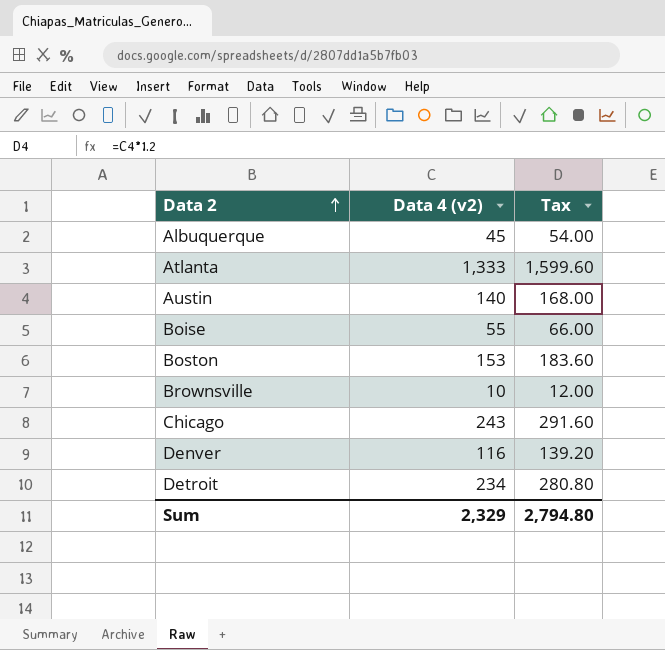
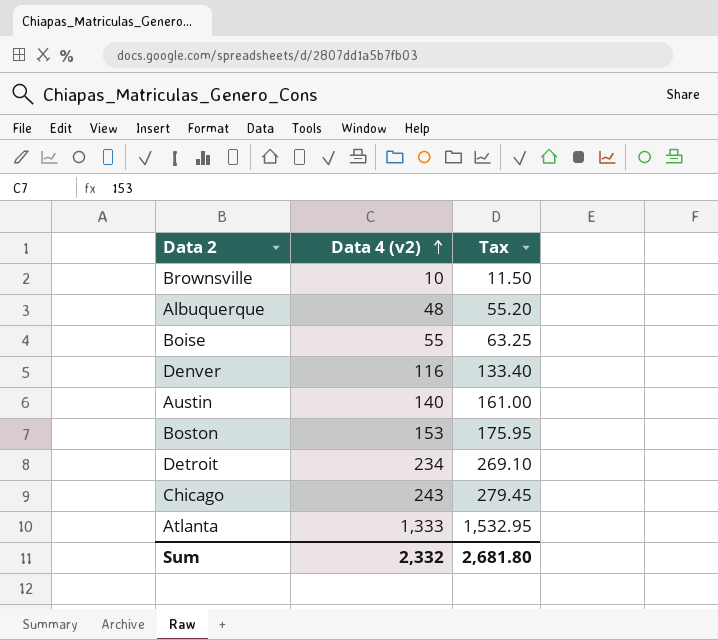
row order: Data 2 ascending -> Data 4 (v2) ascending
column Tax | formula: [Data 4 (v2)] * 1.2 -> [Data 4 (v2)] * 1.15
Albuquerque | Data 4 (v2): 45 -> 48
Sum | Data 4 (v2): 2,329 -> 2,332
Sum | Tax: 2,794.80 -> 2,681.80

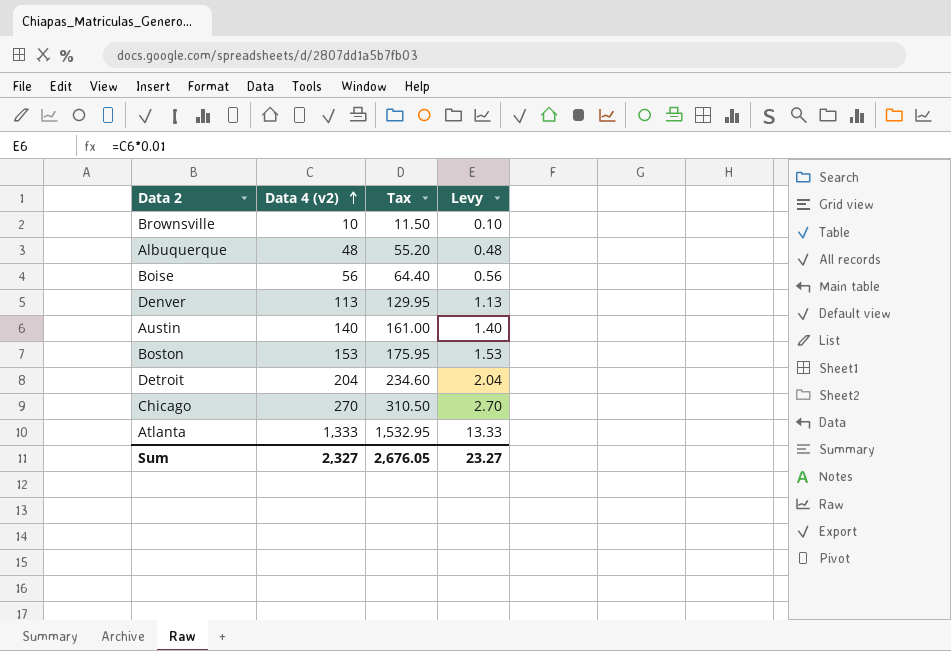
column Levy | formula: none -> [Data 4 (v2)] * 0.01
Boise | Data 4 (v2): 55 -> 56
Boise | Tax: 63.25 -> 64.40
Denver | Data 4 (v2): 116 -> 113
Denver | Tax: 133.40 -> 129.95
Detroit | Data 4 (v2): 234 -> 204
Detroit | Tax: 269.10 -> 234.60
Chicago | Data 4 (v2): 243 -> 270
Chicago | Tax: 279.45 -> 310.50
Sum | Data 4 (v2): 2,332 -> 2,327
Sum | Tax: 2,681.80 -> 2,676.05

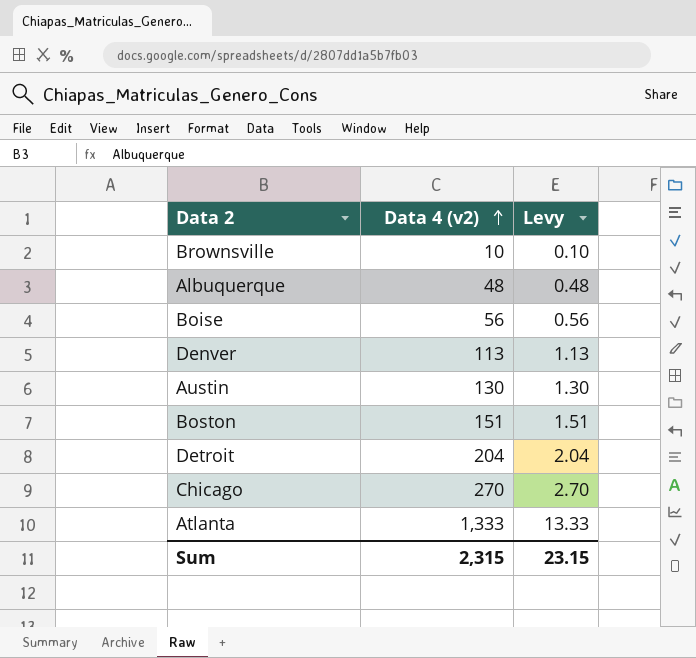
column Tax | formula: [Data 4 (v2)] * 1.15 -> none
Austin | Data 4 (v2): 140 -> 130
Austin | Levy: 1.40 -> 1.30
Boston | Data 4 (v2): 153 -> 151
Boston | Levy: 1.53 -> 1.51
Sum | Data 4 (v2): 2,327 -> 2,315
Sum | Levy: 23.27 -> 23.15

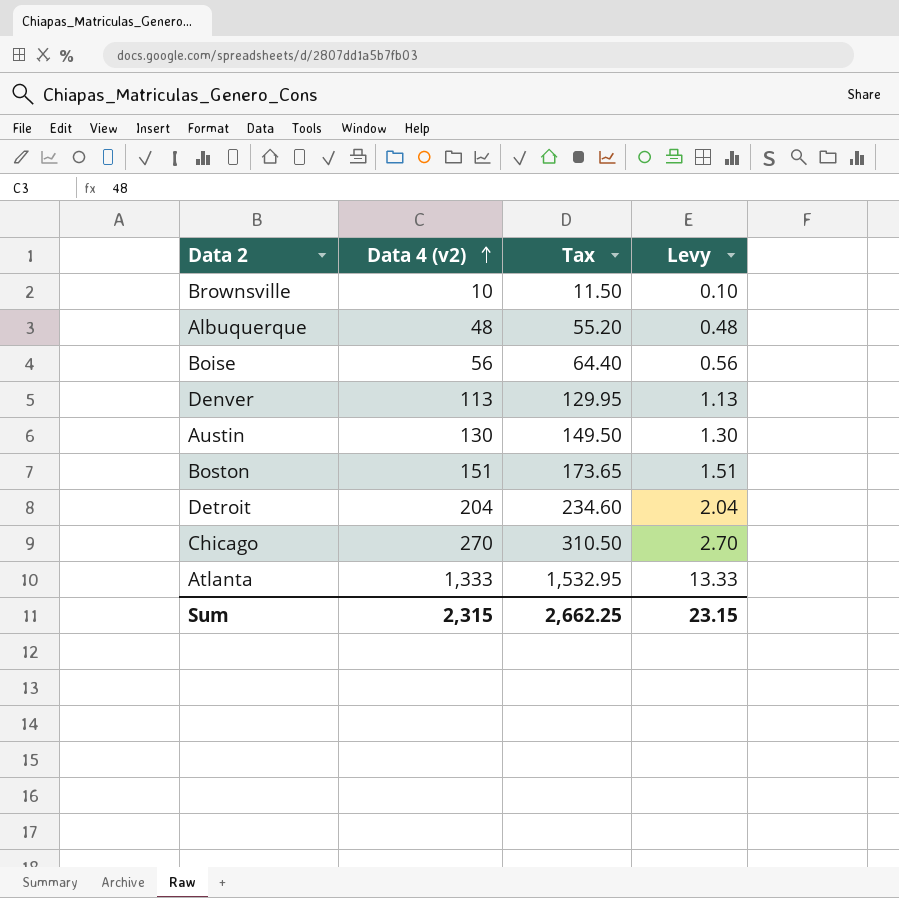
column Tax | formula: none -> [Data 4 (v2)] * 1.15

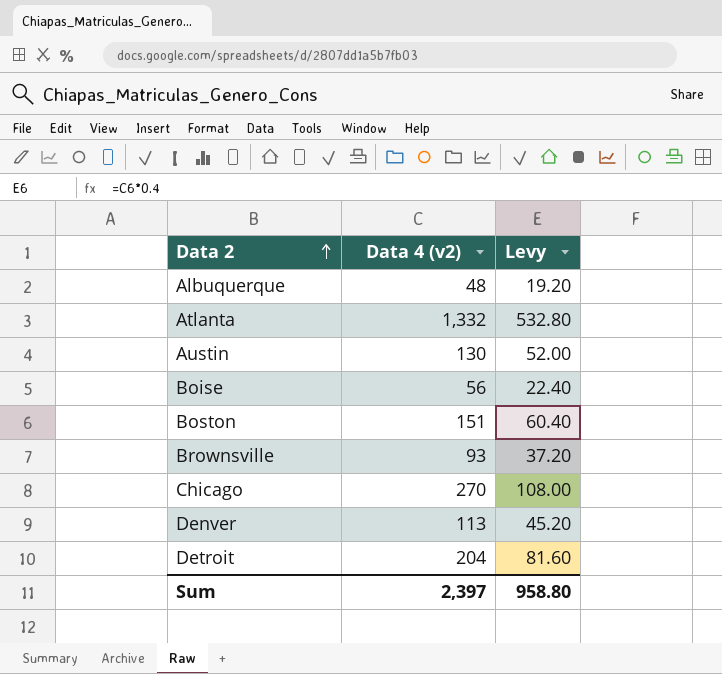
row order: Data 4 (v2) ascending -> Data 2 ascending
column Tax | formula: [Data 4 (v2)] * 1.15 -> none
column Levy | formula: [Data 4 (v2)] * 0.01 -> [Data 4 (v2)] * 0.4
Atlanta | Data 4 (v2): 1,333 -> 1,332
Brownsville | Data 4 (v2): 10 -> 93
Sum | Data 4 (v2): 2,315 -> 2,397
Sum | Levy: 23.15 -> 958.80

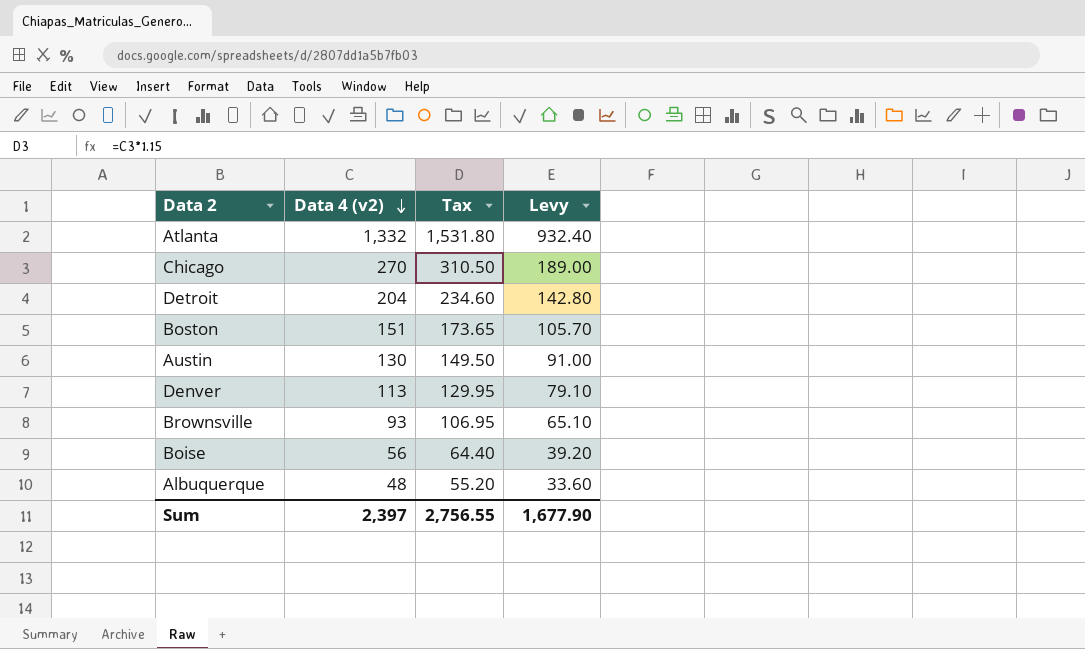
row order: Data 2 ascending -> Data 4 (v2) descending
column Tax | formula: none -> [Data 4 (v2)] * 1.15
column Levy | formula: [Data 4 (v2)] * 0.4 -> [Data 4 (v2)] * 0.7
Sum | Levy: 958.80 -> 1,677.90

